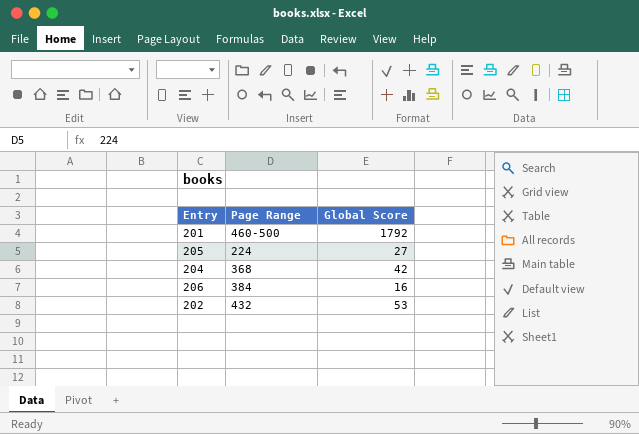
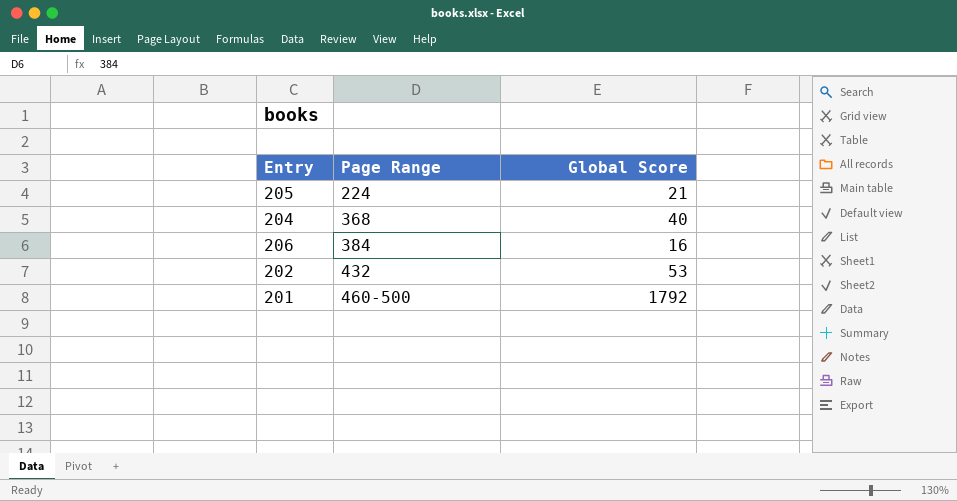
row order: none -> Page Range ascending
205 | Global Score: 27 -> 21
204 | Global Score: 42 -> 40

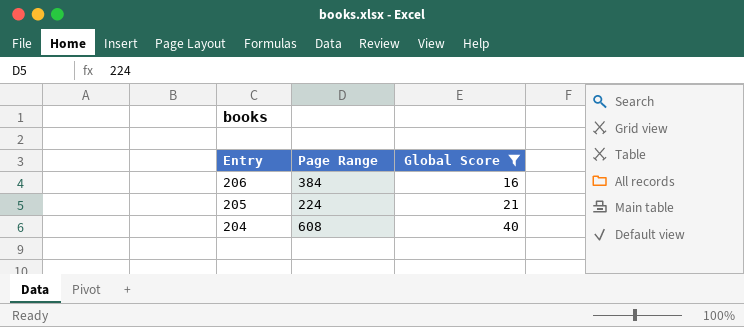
filter: none -> Global Score <= 40
row order: Page Range ascending -> Entry descending
204 | Page Range: 368 -> 608

